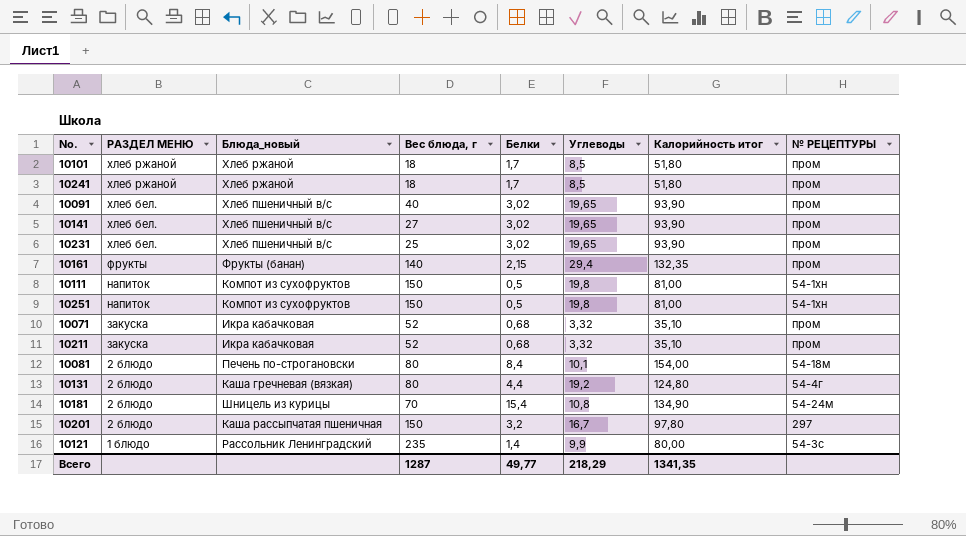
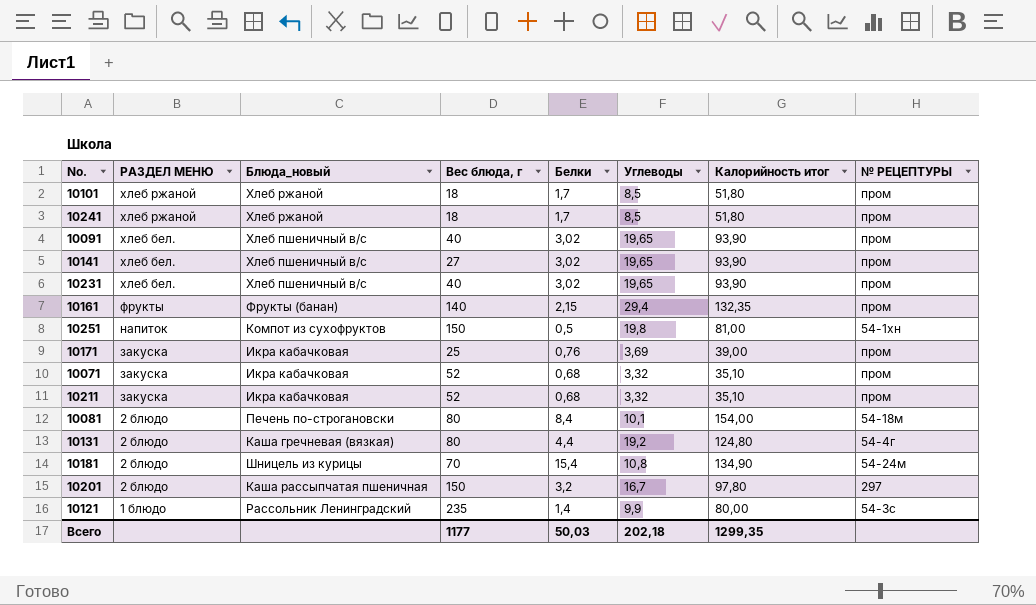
row 10111: напиток | Компот из сухофруктов | 150 | 0,5 | 19,8 | 81,00 | 54-1хн -> none
10231 | Вес блюда, г: 25 -> 40
row 10171: none -> закуска | Икра кабачковая | 25 | 0,76 | 3,69 | 39,00 | пром
Всего | Вес блюда, г: 1287 -> 1177
Всего | Белки: 49,77 -> 50,03
Всего | Углеводы: 218,29 -> 202,18
Всего | Калорийность итог: 1341,35 -> 1299,35

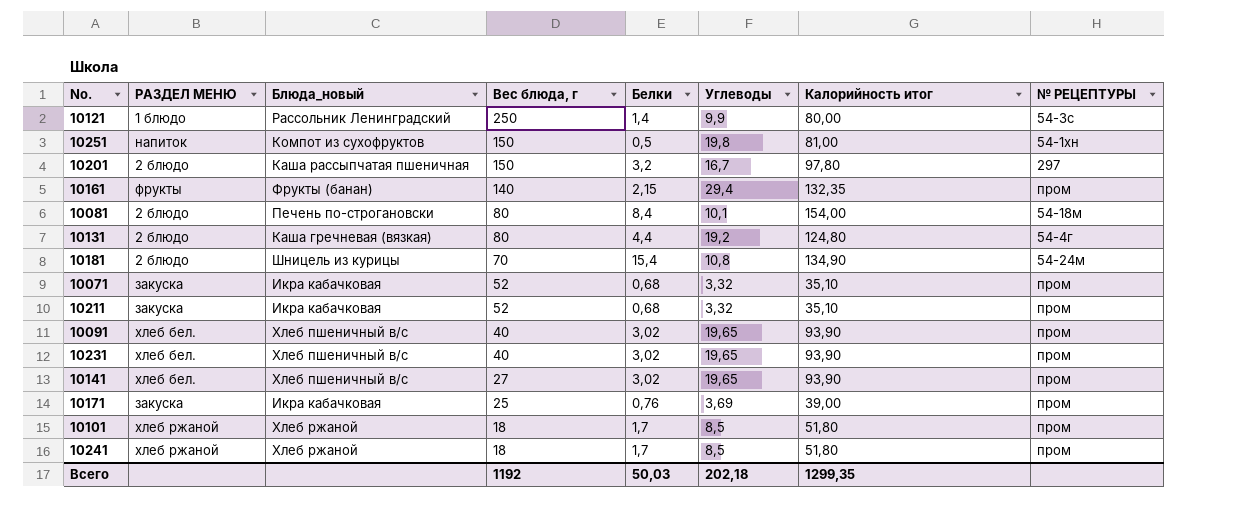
row order: РАЗДЕЛ МЕНЮ descending -> Вес блюда, г descending
10121 | Вес блюда, г: 235 -> 250
Всего | Вес блюда, г: 1177 -> 1192

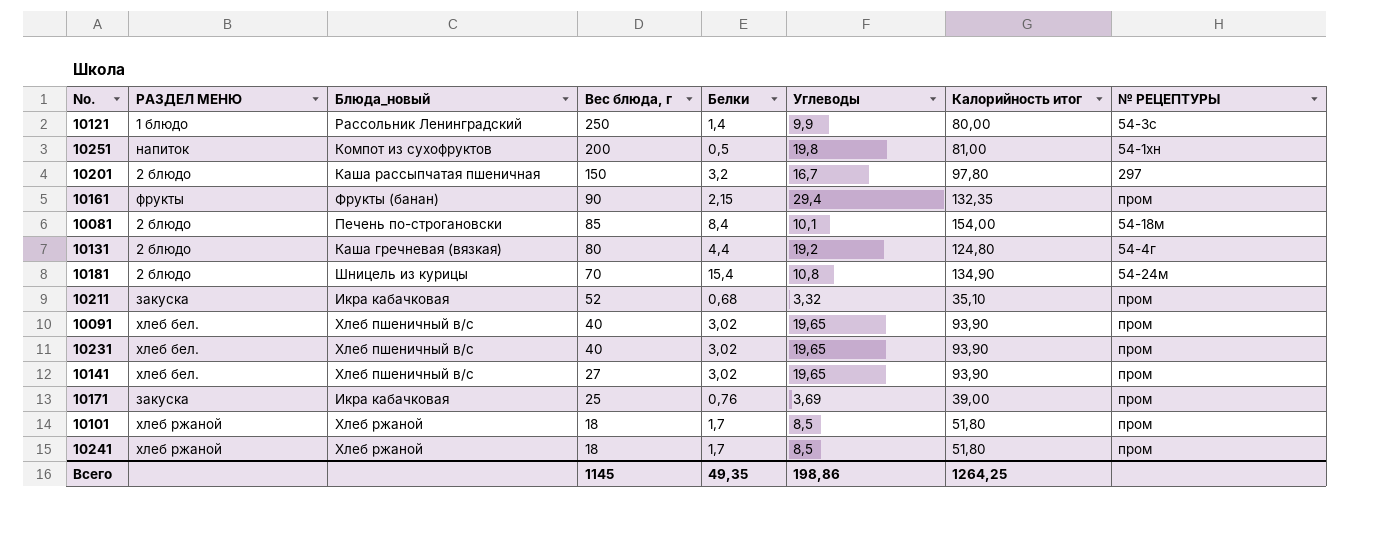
row 10071: закуска | Икра кабачковая | 52 | 0,68 | 3,32 | 35,10 | пром -> none
10251 | Вес блюда, г: 150 -> 200
10161 | Вес блюда, г: 140 -> 90
10081 | Вес блюда, г: 80 -> 85
Всего | Вес блюда, г: 1192 -> 1145
Всего | Белки: 50,03 -> 49,35
Всего | Углеводы: 202,18 -> 198,86
Всего | Калорийность итог: 1299,35 -> 1264,25

